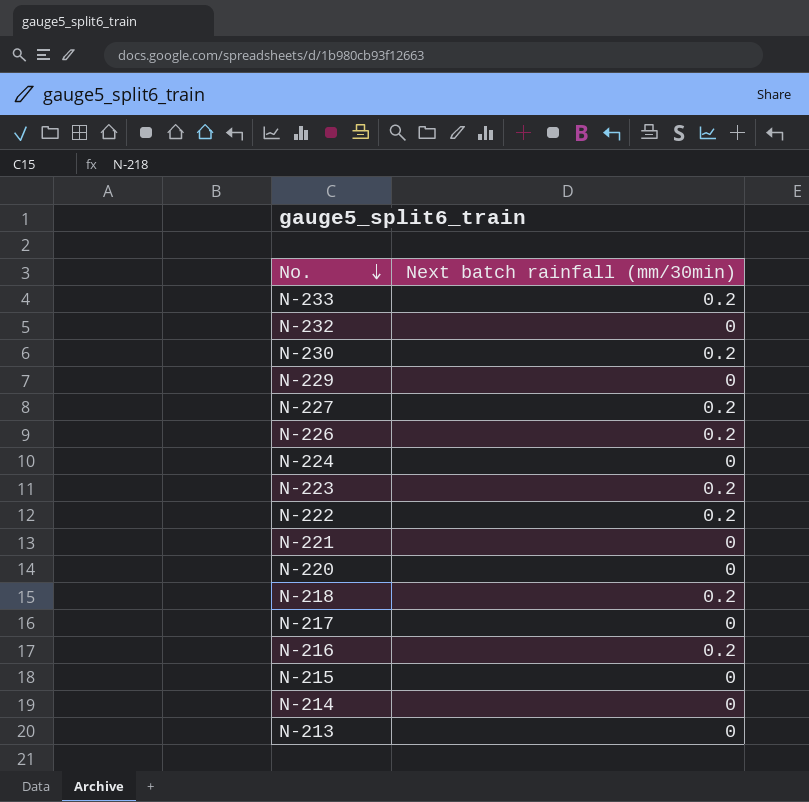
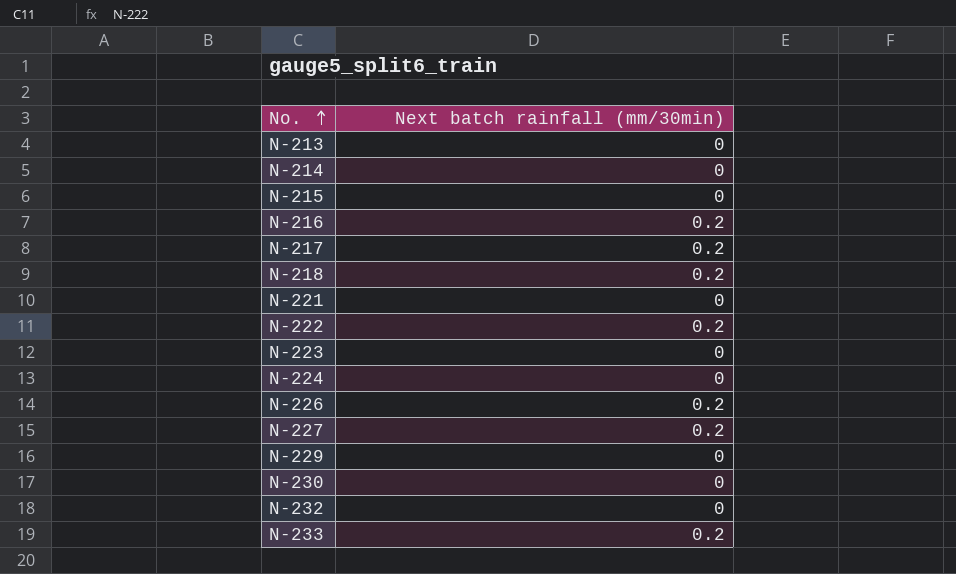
row order: No. descending -> No. ascending
row N-220: 0 -> none
N-217 | Next batch rainfall (mm/30min): 0 -> 0.2
N-223 | Next batch rainfall (mm/30min): 0.2 -> 0
N-230 | Next batch rainfall (mm/30min): 0.2 -> 0

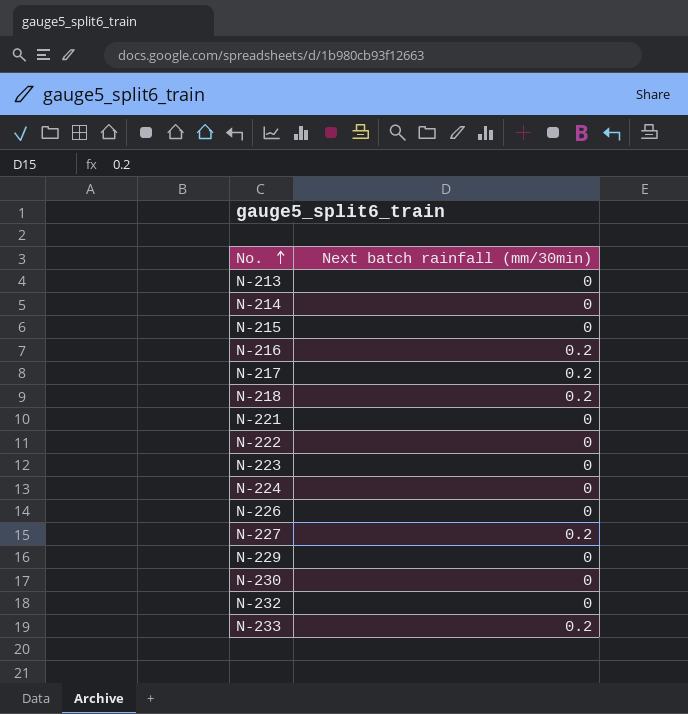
N-222 | Next batch rainfall (mm/30min): 0.2 -> 0
N-226 | Next batch rainfall (mm/30min): 0.2 -> 0

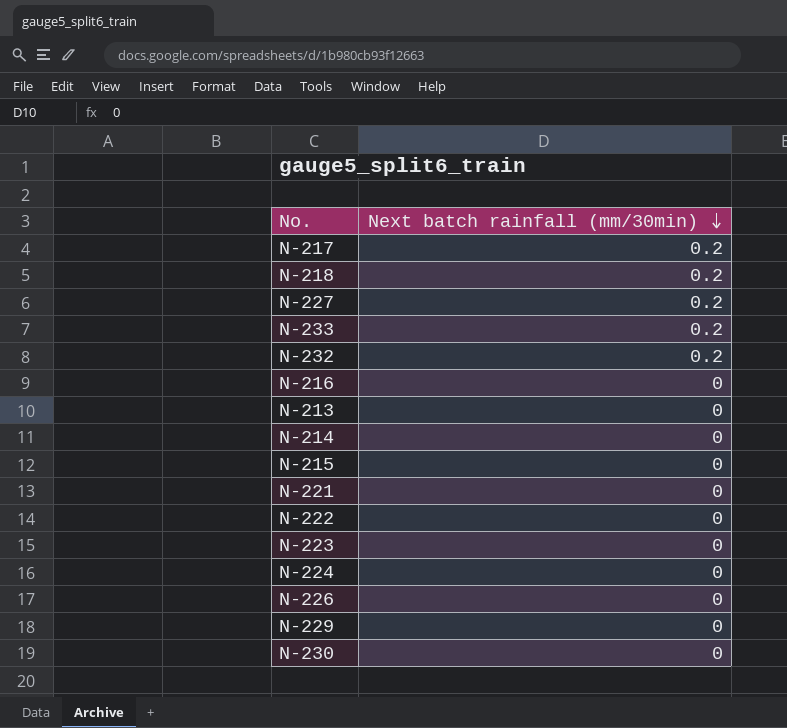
row order: No. ascending -> Next batch rainfall (mm/30min) descending
N-232 | Next batch rainfall (mm/30min): 0 -> 0.2
N-216 | Next batch rainfall (mm/30min): 0.2 -> 0

